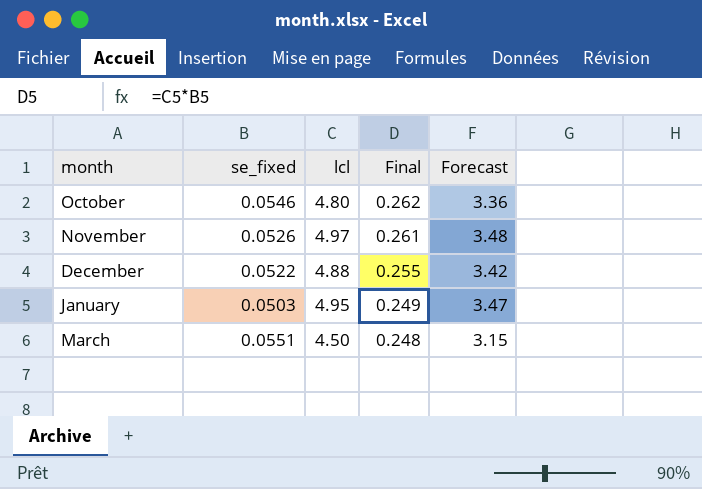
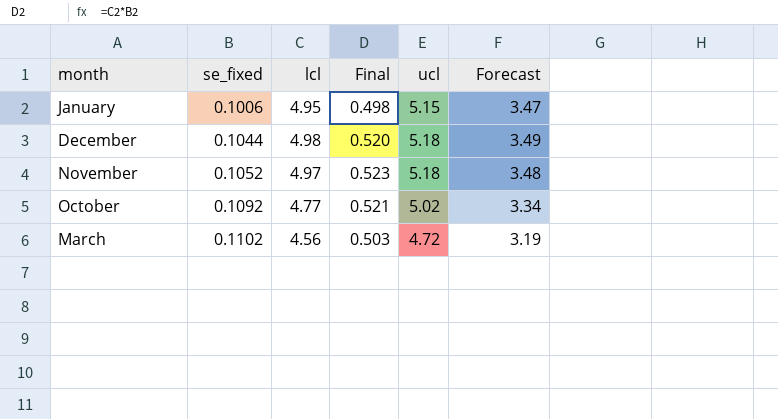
row order: Final descending -> se_fixed ascending
column ucl | position: none -> 5
January | se_fixed: 0.0503 -> 0.1006
January | Final: 0.249 -> 0.498
December | se_fixed: 0.0522 -> 0.1044
December | lcl: 4.88 -> 4.98
December | Final: 0.255 -> 0.520
December | Forecast: 3.42 -> 3.49
November | se_fixed: 0.0526 -> 0.1052
November | Final: 0.261 -> 0.523
October | se_fixed: 0.0546 -> 0.1092
October | lcl: 4.80 -> 4.77
October | Final: 0.262 -> 0.521
October | Forecast: 3.36 -> 3.34
March | se_fixed: 0.0551 -> 0.1102
March | lcl: 4.50 -> 4.56
March | Final: 0.248 -> 0.503
March | Forecast: 3.15 -> 3.19

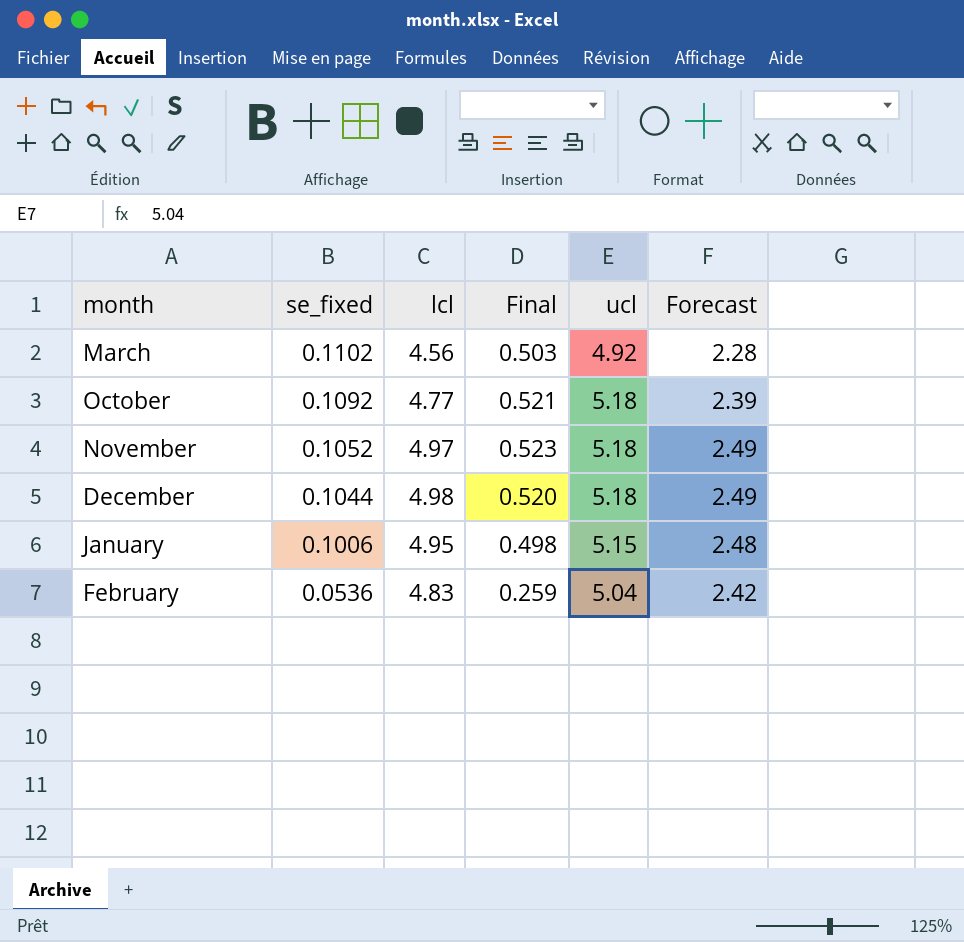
row order: se_fixed ascending -> se_fixed descending
column Forecast | formula: [lcl] * 0.7 -> [lcl] * 0.5
March | ucl: 4.72 -> 4.92
October | ucl: 5.02 -> 5.18
row February: none -> 0.0536 | 4.83 | 0.259 | 5.04 | 2.42

